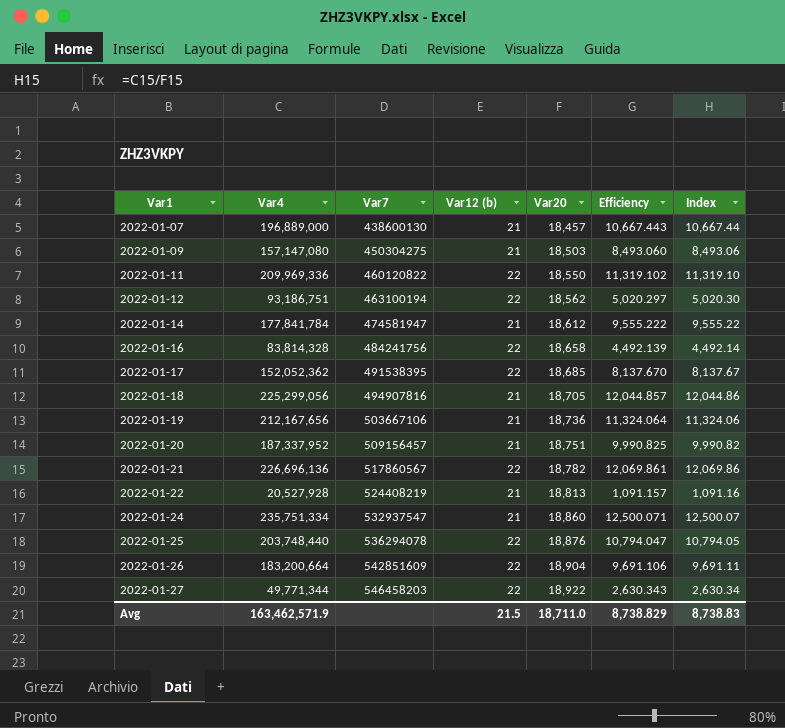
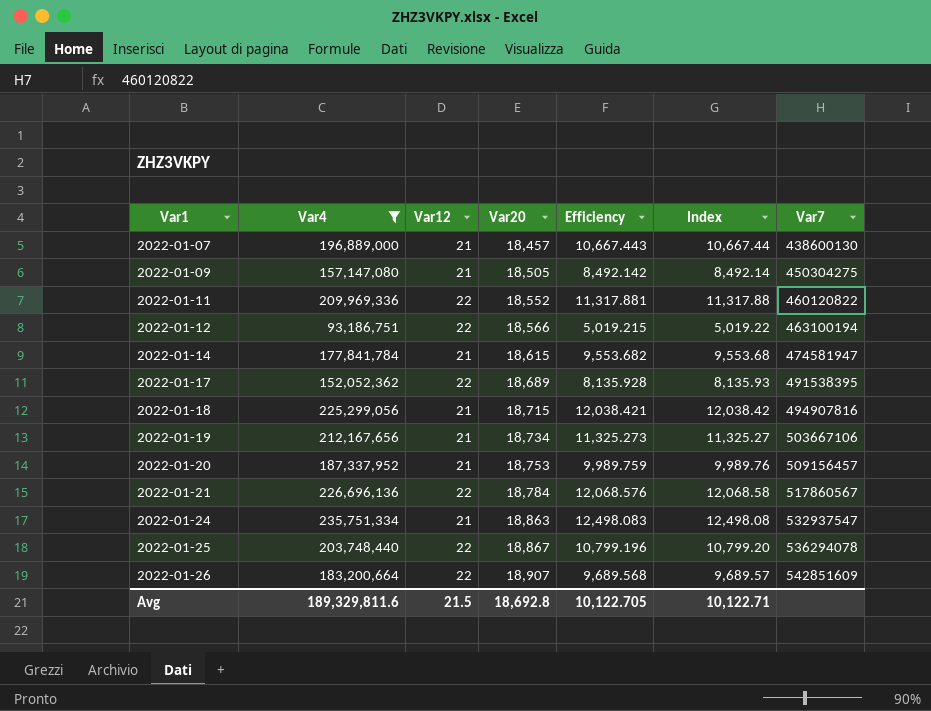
filter: none -> Var4 >= 93,186,751
column name: Var12 (b) -> Var12
column Var7 | position: 3 -> 7
2022-01-09 | Var20: 18,503 -> 18,505
2022-01-09 | Efficiency: 8,493.060 -> 8,492.142
2022-01-09 | Index: 8,493.06 -> 8,492.14
2022-01-11 | Var20: 18,550 -> 18,552
2022-01-11 | Efficiency: 11,319.102 -> 11,317.881
2022-01-11 | Index: 11,319.10 -> 11,317.88
2022-01-12 | Var20: 18,562 -> 18,566
2022-01-12 | Efficiency: 5,020.297 -> 5,019.215
2022-01-12 | Index: 5,020.30 -> 5,019.22
2022-01-14 | Var20: 18,612 -> 18,615
2022-01-14 | Efficiency: 9,555.222 -> 9,553.682
2022-01-14 | Index: 9,555.22 -> 9,553.68
2022-01-17 | Var20: 18,685 -> 18,689
2022-01-17 | Efficiency: 8,137.670 -> 8,135.928
2022-01-17 | Index: 8,137.67 -> 8,135.93
2022-01-18 | Var20: 18,705 -> 18,715
2022-01-18 | Efficiency: 12,044.857 -> 12,038.421
2022-01-18 | Index: 12,044.86 -> 12,038.42
2022-01-19 | Var20: 18,736 -> 18,734
2022-01-19 | Efficiency: 11,324.064 -> 11,325.273
2022-01-19 | Index: 11,324.06 -> 11,325.27
2022-01-20 | Var20: 18,751 -> 18,753
2022-01-20 | Efficiency: 9,990.825 -> 9,989.759
2022-01-20 | Index: 9,990.82 -> 9,989.76
2022-01-21 | Var20: 18,782 -> 18,784
2022-01-21 | Efficiency: 12,069.861 -> 12,068.576
2022-01-21 | Index: 12,069.86 -> 12,068.58
2022-01-24 | Var20: 18,860 -> 18,863
2022-01-24 | Efficiency: 12,500.071 -> 12,498.083
2022-01-24 | Index: 12,500.07 -> 12,498.08
2022-01-25 | Var20: 18,876 -> 18,867
2022-01-25 | Efficiency: 10,794.047 -> 10,799.196
2022-01-25 | Index: 10,794.05 -> 10,799.20
2022-01-26 | Var20: 18,904 -> 18,907
2022-01-26 | Efficiency: 9,691.106 -> 9,689.568
2022-01-26 | Index: 9,691.11 -> 9,689.57
Avg | Var4: 163,462,571.9 -> 189,329,811.6
Avg | Var20: 18,711.0 -> 18,692.8
Avg | Efficiency: 8,738.829 -> 10,122.705
Avg | Index: 8,738.83 -> 10,122.71

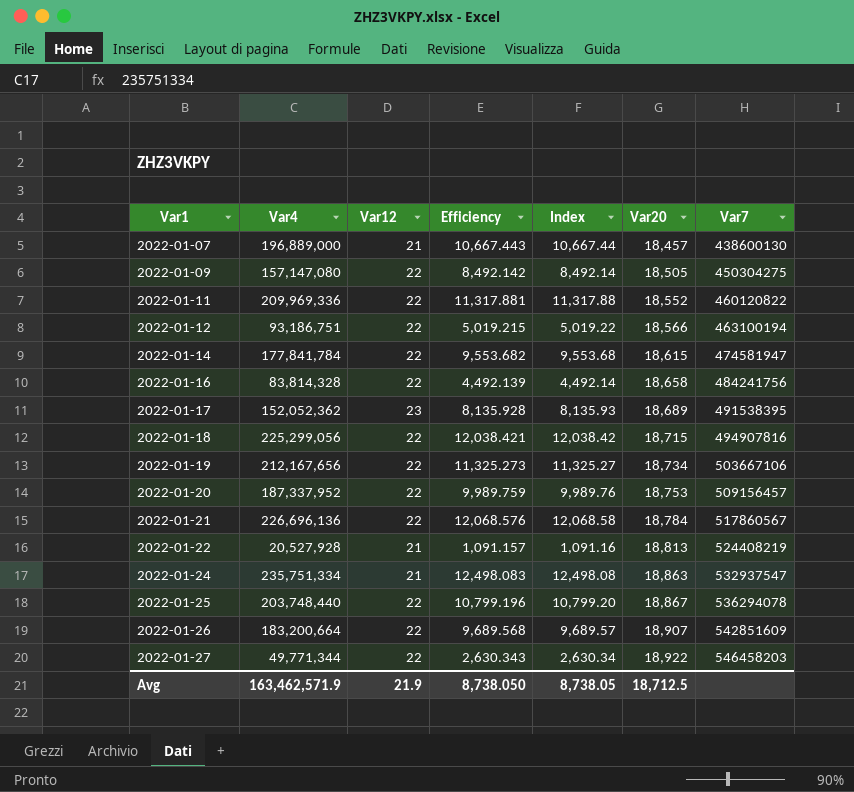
filter: Var4 >= 93,186,751 -> none
column Var20 | position: 4 -> 6
2022-01-09 | Var12: 21 -> 22
2022-01-14 | Var12: 21 -> 22
2022-01-17 | Var12: 22 -> 23
2022-01-18 | Var12: 21 -> 22
2022-01-19 | Var12: 21 -> 22
2022-01-20 | Var12: 21 -> 22
Avg | Var4: 189,329,811.6 -> 163,462,571.9
Avg | Var12: 21.5 -> 21.9
Avg | Efficiency: 10,122.705 -> 8,738.050
Avg | Index: 10,122.71 -> 8,738.05
Avg | Var20: 18,692.8 -> 18,712.5

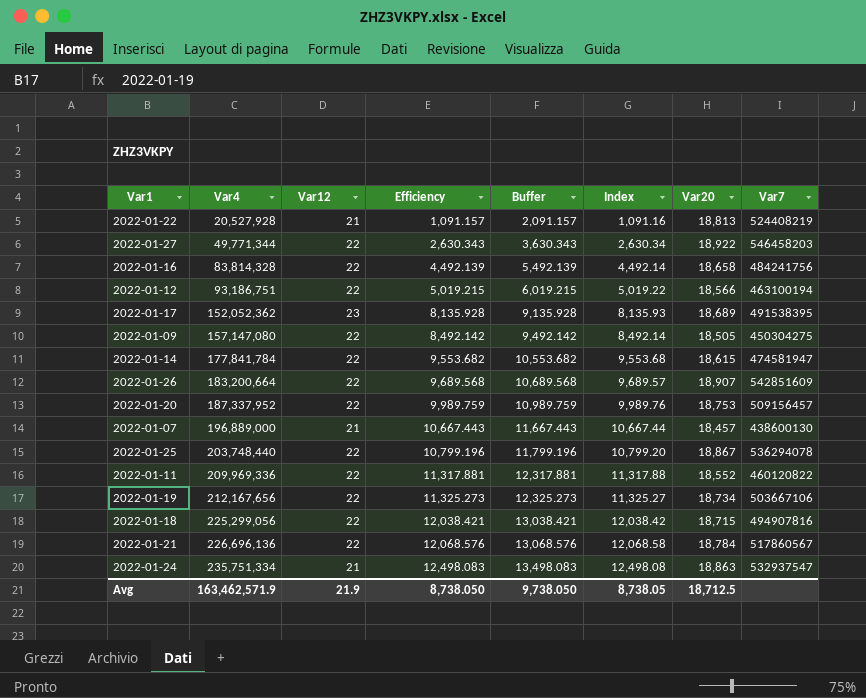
row order: Var1 ascending -> Var4 ascending
column Buffer | formula: none -> [Efficiency] + 1000

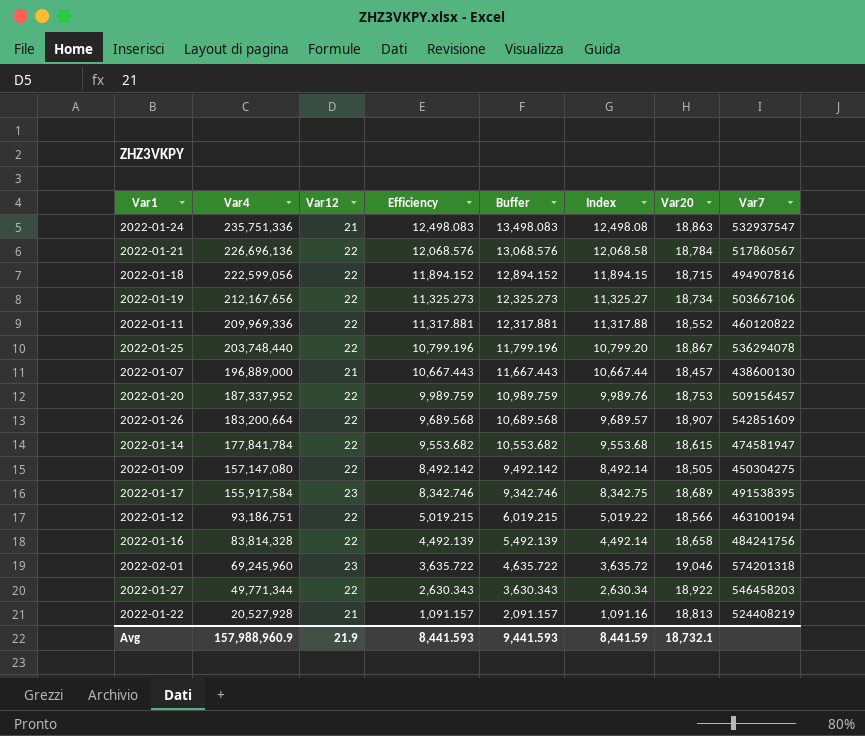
row order: Var4 ascending -> Var4 descending
2022-01-24 | Var4: 235,751,334 -> 235,751,336
2022-01-18 | Var4: 225,299,056 -> 222,599,056
2022-01-18 | Efficiency: 12,038.421 -> 11,894.152
2022-01-18 | Buffer: 13,038.421 -> 12,894.152
2022-01-18 | Index: 12,038.42 -> 11,894.15
2022-01-17 | Var4: 152,052,362 -> 155,917,584
2022-01-17 | Efficiency: 8,135.928 -> 8,342.746
2022-01-17 | Buffer: 9,135.928 -> 9,342.746
2022-01-17 | Index: 8,135.93 -> 8,342.75
row 2022-02-01: none -> 69,245,960 | 23 | 3,635.722 | 4,635.722 | 3,635.72 | 19,046 | 574201318
Avg | Var4: 163,462,571.9 -> 157,988,960.9
Avg | Efficiency: 8,738.050 -> 8,441.593
Avg | Buffer: 9,738.050 -> 9,441.593
Avg | Index: 8,738.05 -> 8,441.59
Avg | Var20: 18,712.5 -> 18,732.1

